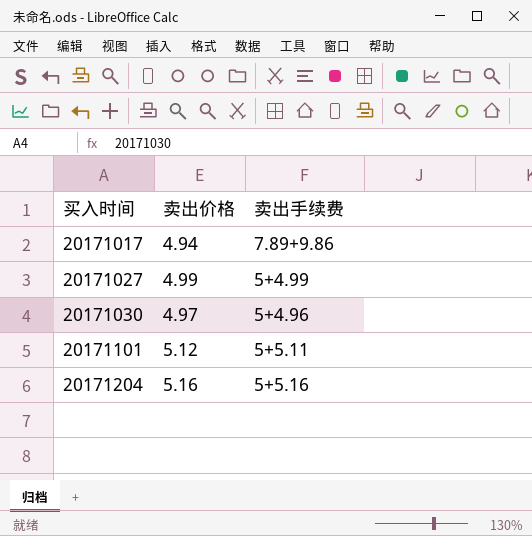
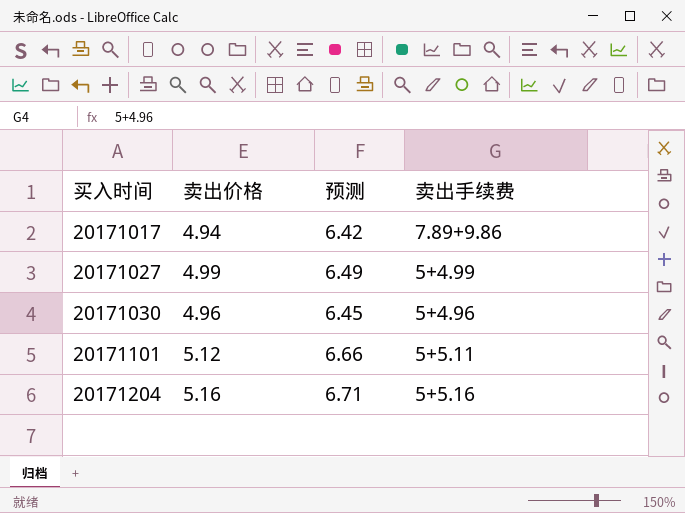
column 预测 | formula: none -> [卖出价格] * 1.3
20171030 | 卖出价格: 4.97 -> 4.96

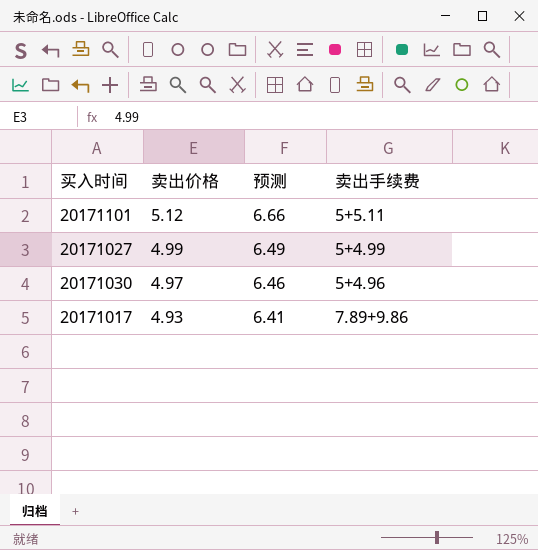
row order: 买入时间 ascending -> 卖出价格 descending
row 20171204: 5.16 | 6.71 | 5+5.16 -> none
20171030 | 卖出价格: 4.96 -> 4.97
20171030 | 预测: 6.45 -> 6.46
20171017 | 卖出价格: 4.94 -> 4.93
20171017 | 预测: 6.42 -> 6.41

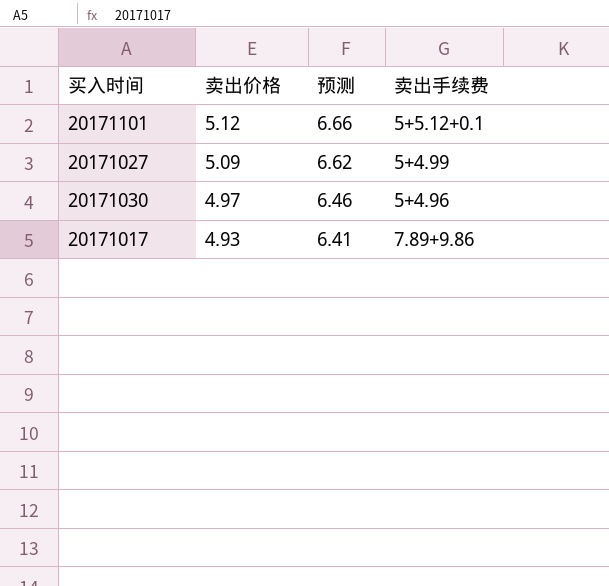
20171101 | 卖出手续费: 5+5.11 -> 5+5.12+0.1
20171027 | 卖出价格: 4.99 -> 5.09
20171027 | 预测: 6.49 -> 6.62

